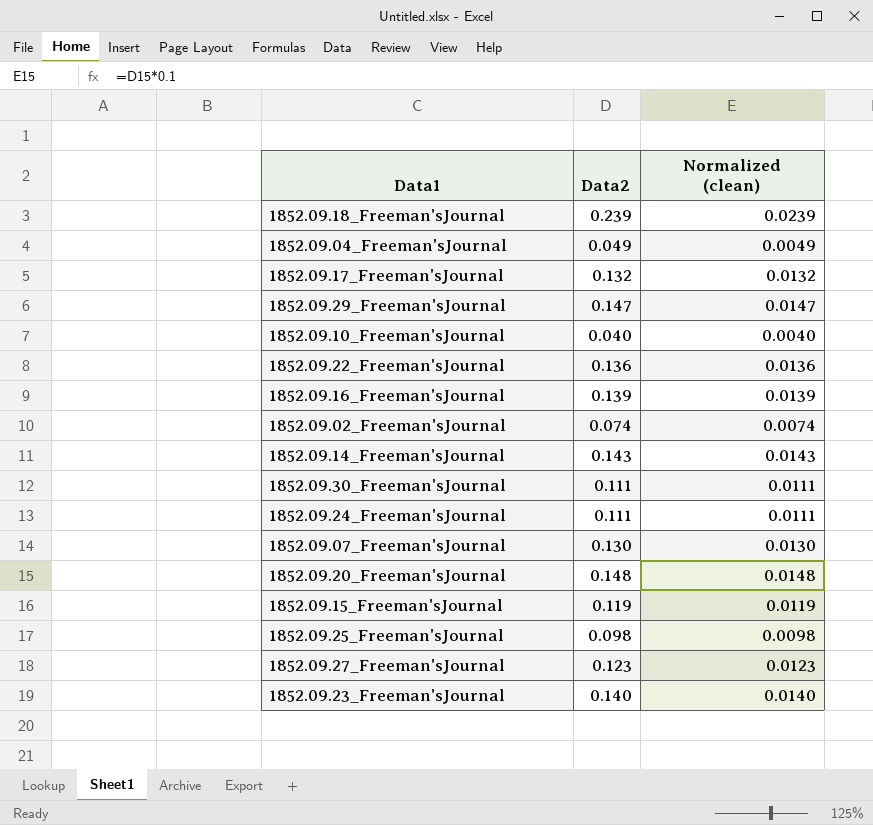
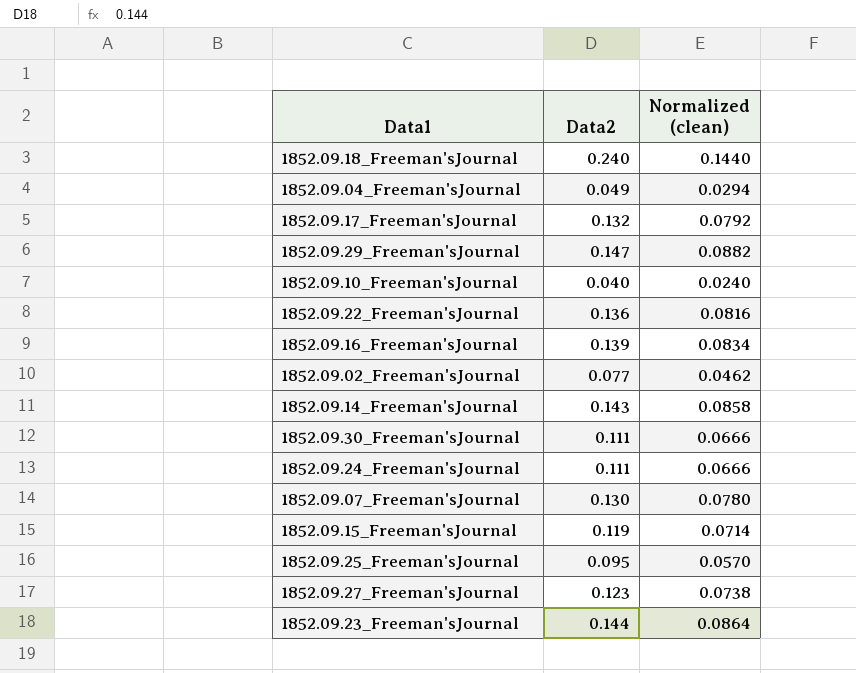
column Normalized (clean) | formula: [Data2] * 0.1 -> [Data2] * 0.6
row 1852.09.20_Freeman'sJournal: 0.148 | 0.0148 -> none
1852.09.18_Freeman'sJournal | Data2: 0.239 -> 0.240
1852.09.02_Freeman'sJournal | Data2: 0.074 -> 0.077
1852.09.25_Freeman'sJournal | Data2: 0.098 -> 0.095
1852.09.23_Freeman'sJournal | Data2: 0.140 -> 0.144

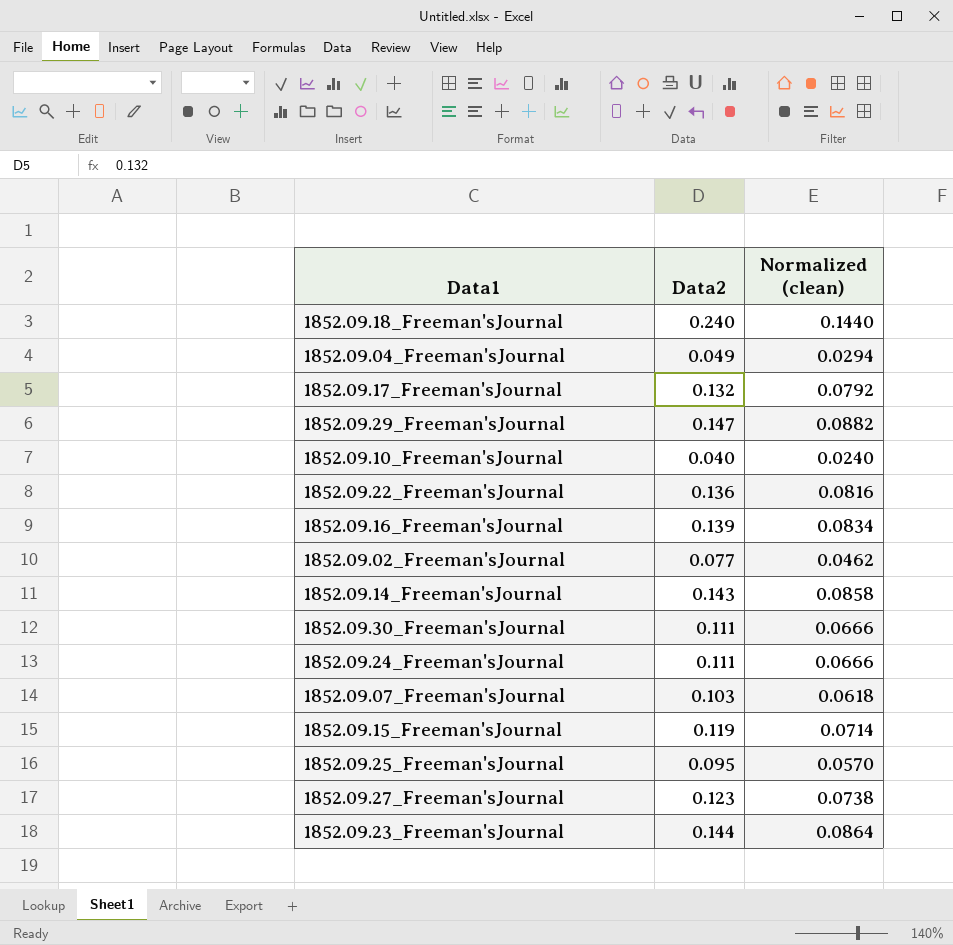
1852.09.07_Freeman'sJournal | Data2: 0.130 -> 0.103
1852.09.07_Freeman'sJournal | Normalized (clean): 0.0780 -> 0.0618

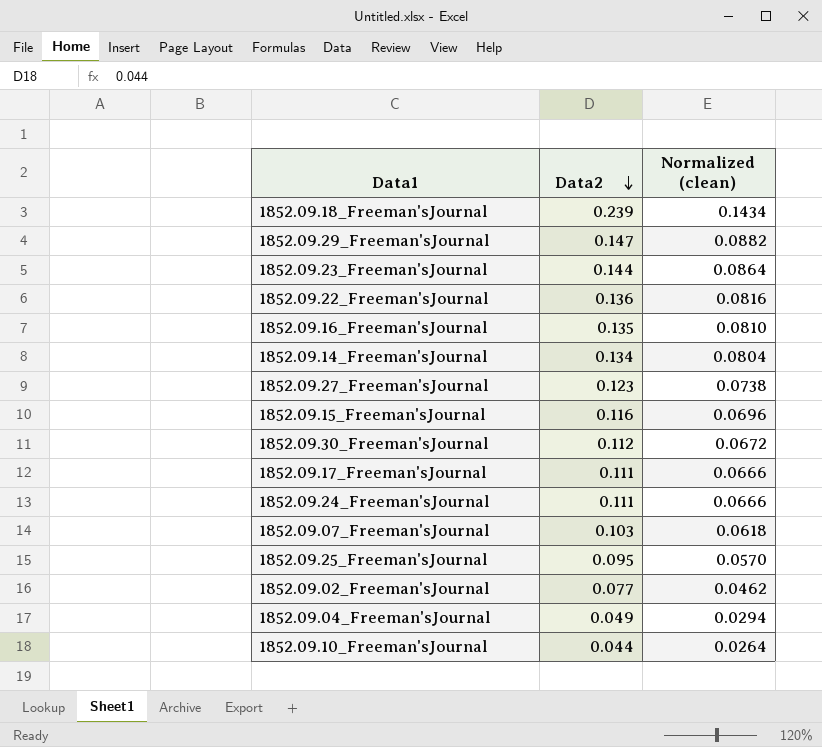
row order: none -> Data2 descending
1852.09.18_Freeman'sJournal | Data2: 0.240 -> 0.239
1852.09.18_Freeman'sJournal | Normalized (clean): 0.1440 -> 0.1434
1852.09.16_Freeman'sJournal | Data2: 0.139 -> 0.135
1852.09.16_Freeman'sJournal | Normalized (clean): 0.0834 -> 0.0810
1852.09.14_Freeman'sJournal | Data2: 0.143 -> 0.134
1852.09.14_Freeman'sJournal | Normalized (clean): 0.0858 -> 0.0804
1852.09.15_Freeman'sJournal | Data2: 0.119 -> 0.116
1852.09.15_Freeman'sJournal | Normalized (clean): 0.0714 -> 0.0696
1852.09.30_Freeman'sJournal | Data2: 0.111 -> 0.112
1852.09.30_Freeman'sJournal | Normalized (clean): 0.0666 -> 0.0672
1852.09.17_Freeman'sJournal | Data2: 0.132 -> 0.111
1852.09.17_Freeman'sJournal | Normalized (clean): 0.0792 -> 0.0666
1852.09.10_Freeman'sJournal | Data2: 0.040 -> 0.044
1852.09.10_Freeman'sJournal | Normalized (clean): 0.0240 -> 0.0264

